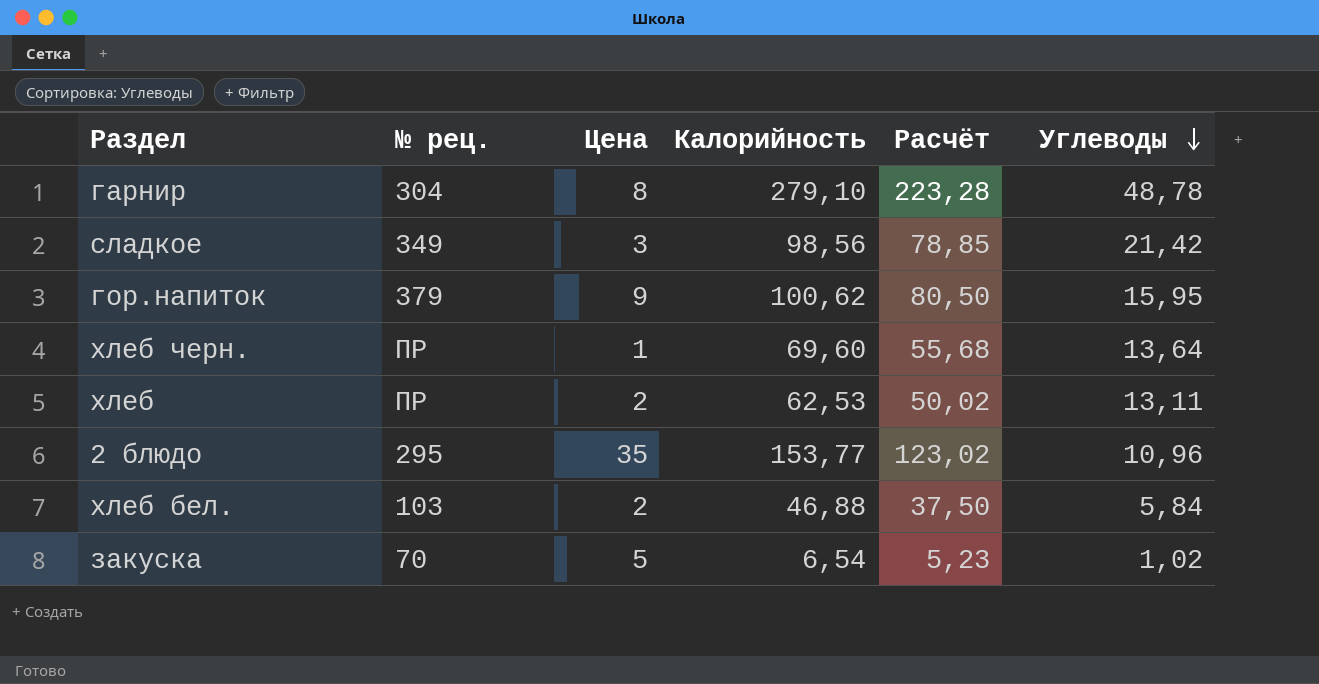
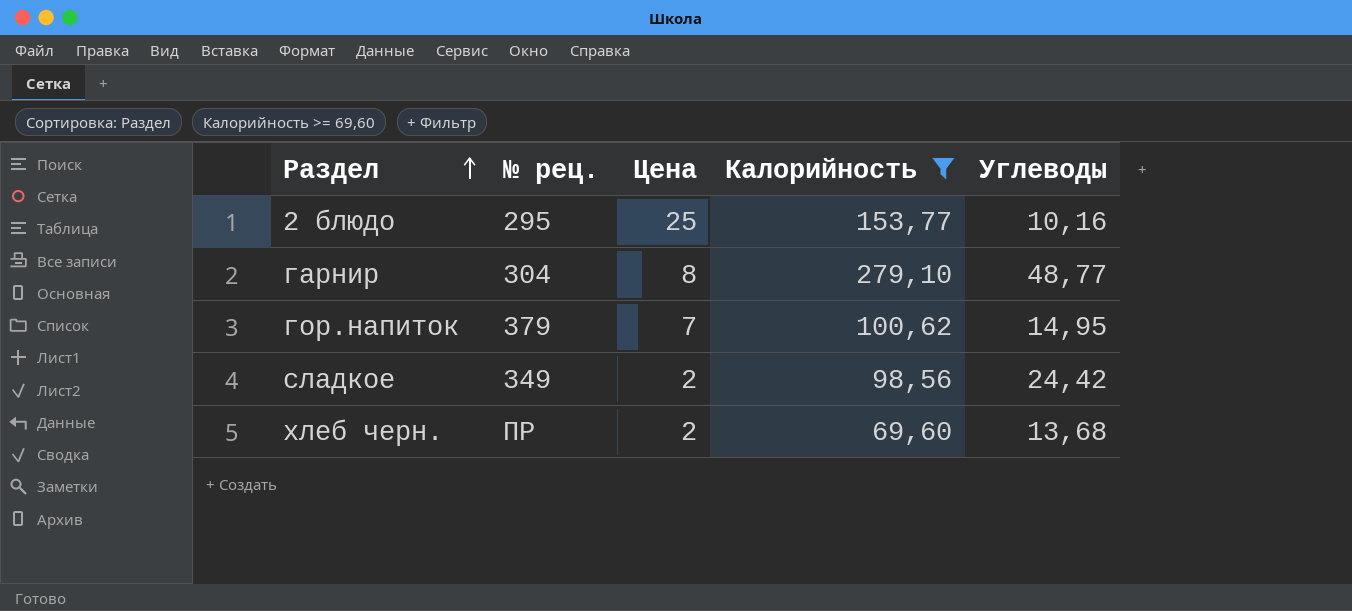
filter: none -> Калорийность >= 69,60
row order: Углеводы descending -> Раздел ascending
column Расчёт | formula: [Калорийность] * 0,8 -> none
2 блюдо | Цена: 35 -> 25
2 блюдо | Углеводы: 10,96 -> 10,16
гарнир | Углеводы: 48,78 -> 48,77
гор.напиток | Цена: 9 -> 7
гор.напиток | Углеводы: 15,95 -> 14,95
сладкое | Цена: 3 -> 2
сладкое | Углеводы: 21,42 -> 24,42
хлеб черн. | Цена: 1 -> 2
хлеб черн. | Углеводы: 13,64 -> 13,68

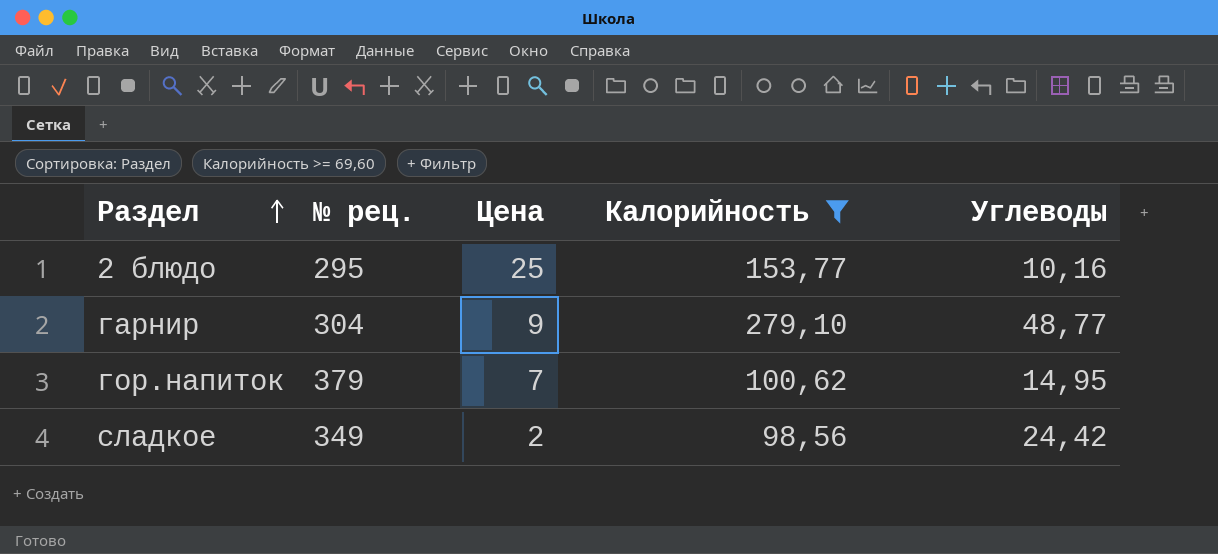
row хлеб черн.: ПР | 2 | 69,60 | 13,68 -> none
гарнир | Цена: 8 -> 9

